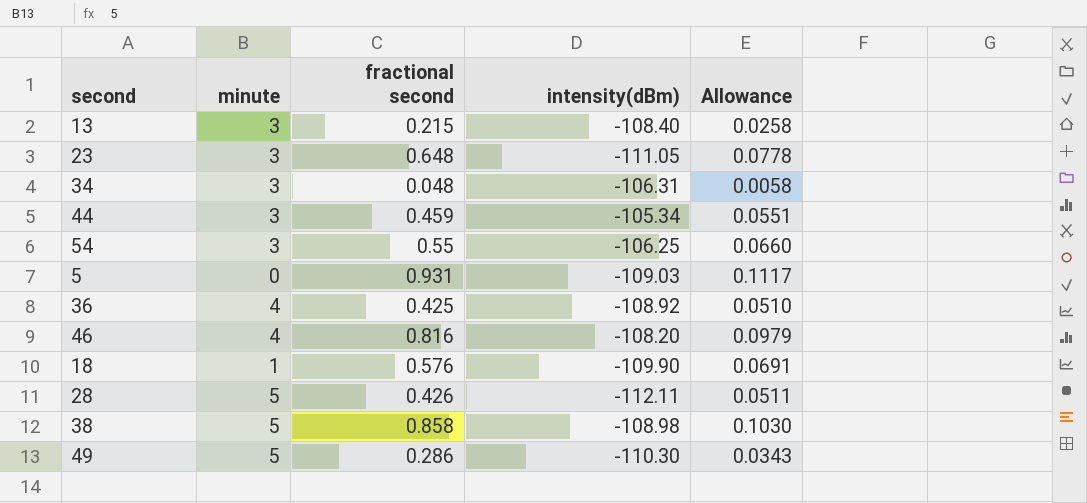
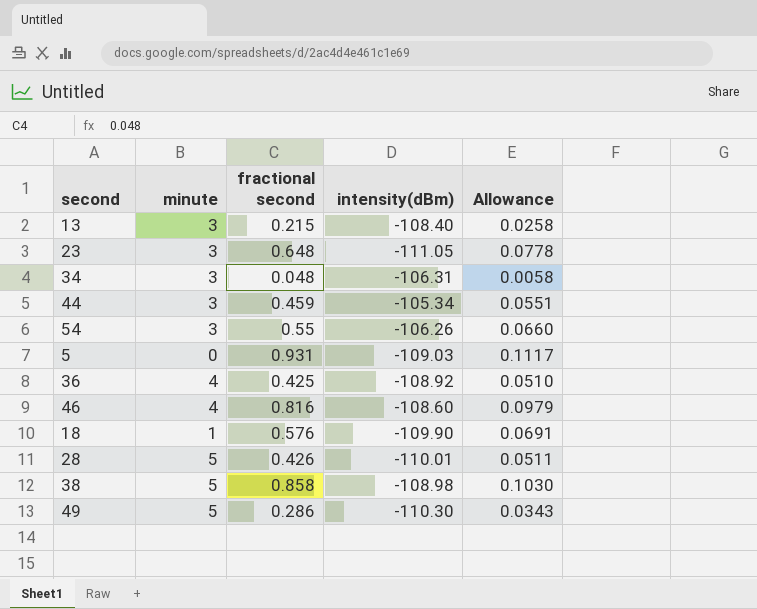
54 | intensity(dBm): -106.25 -> -106.26
46 | intensity(dBm): -108.20 -> -108.60
28 | intensity(dBm): -112.11 -> -110.01

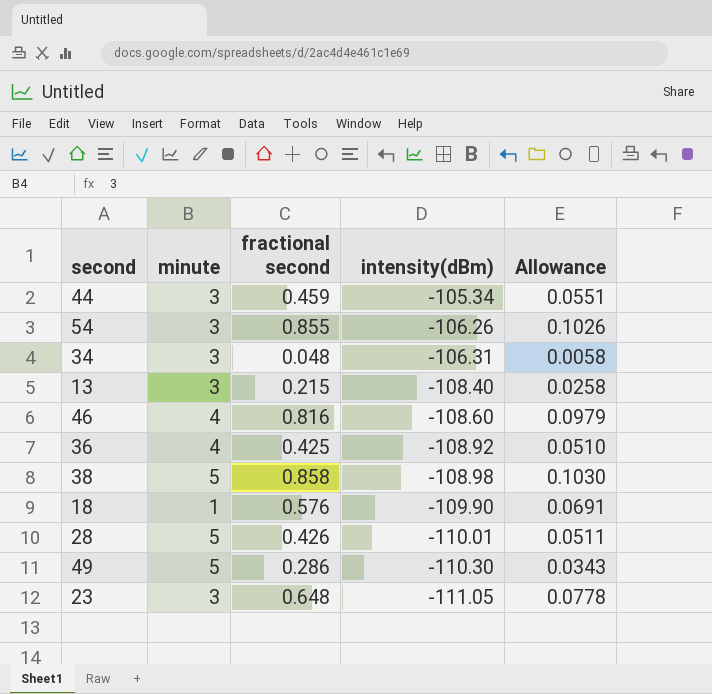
row order: none -> intensity(dBm) descending
row 5: 0 | 0.931 | -109.03 | 0.1117 -> none
54 | fractional second: 0.55 -> 0.855
54 | Allowance: 0.0660 -> 0.1026

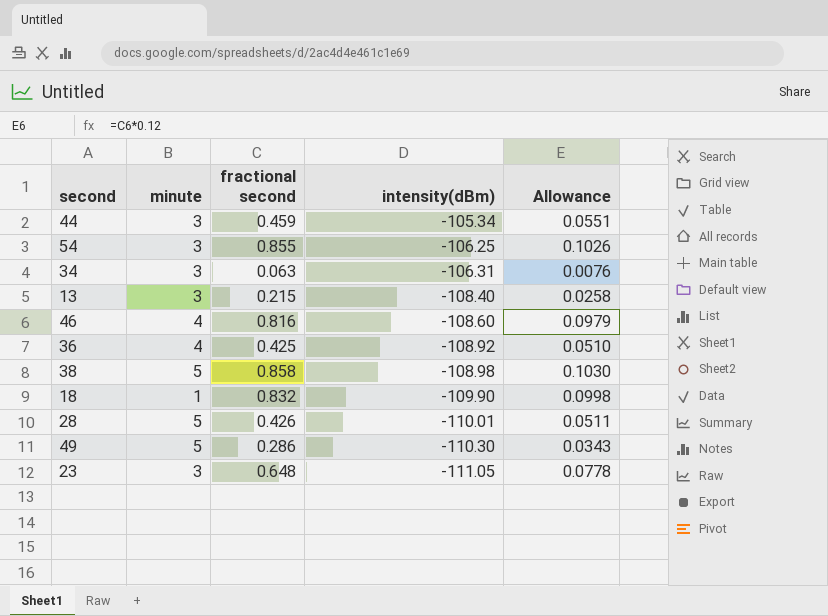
54 | intensity(dBm): -106.26 -> -106.25
34 | fractional second: 0.048 -> 0.063
34 | Allowance: 0.0058 -> 0.0076
18 | fractional second: 0.576 -> 0.832
18 | Allowance: 0.0691 -> 0.0998

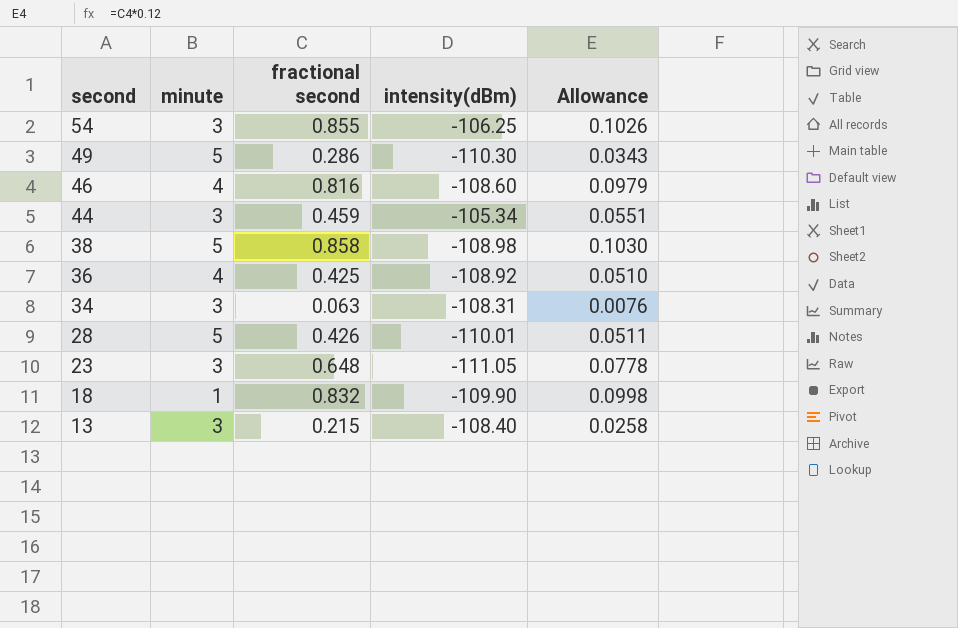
row order: intensity(dBm) descending -> second descending
34 | intensity(dBm): -106.31 -> -108.31

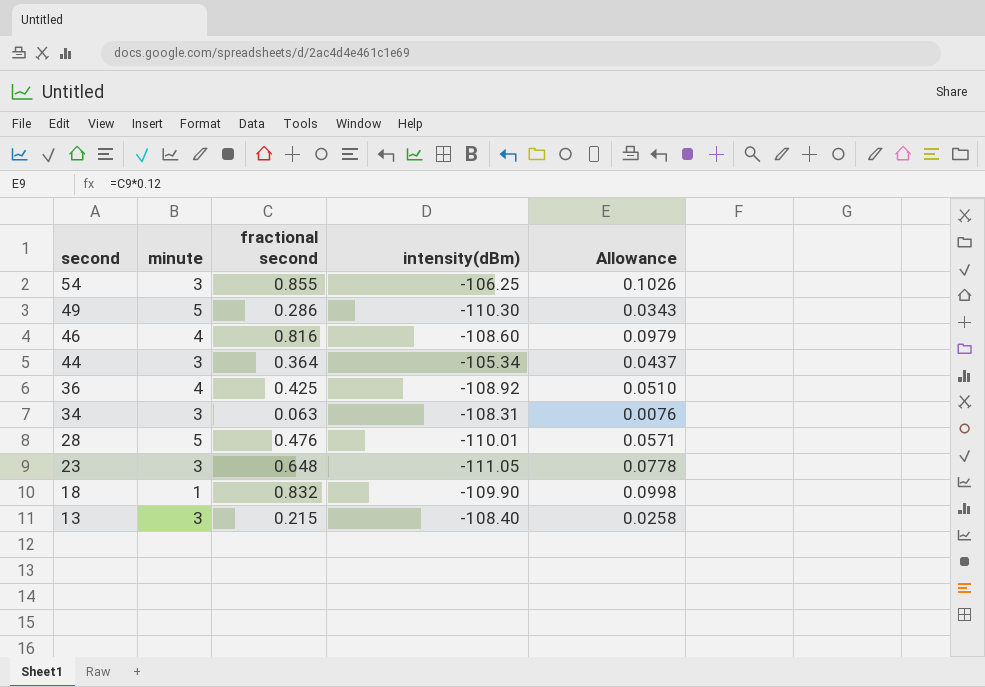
row 38: 5 | 0.858 | -108.98 | 0.1030 -> none
44 | fractional second: 0.459 -> 0.364
44 | Allowance: 0.0551 -> 0.0437
28 | fractional second: 0.426 -> 0.476
28 | Allowance: 0.0511 -> 0.0571

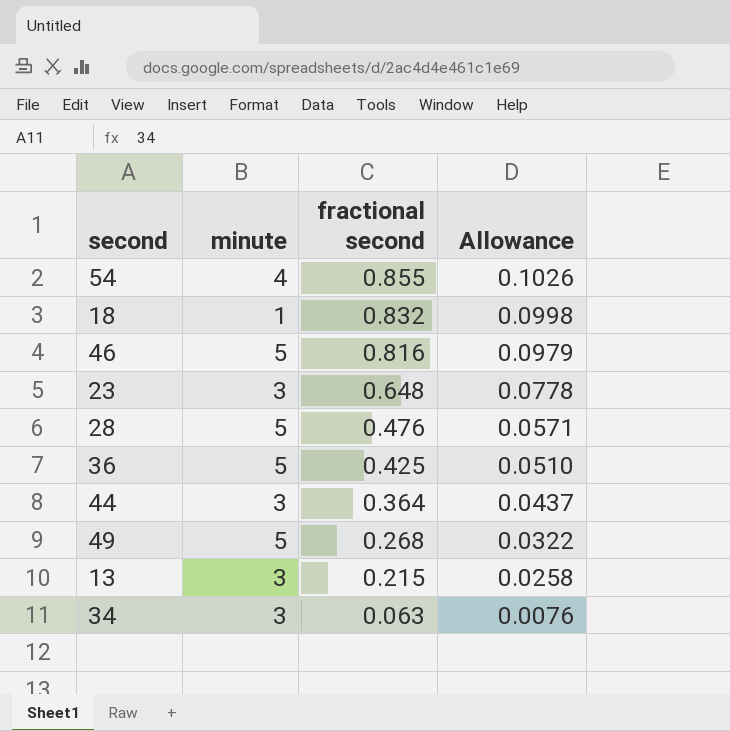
row order: second descending -> fractional second descending
column intensity(dBm) | position: 4 -> none
54 | minute: 3 -> 4
46 | minute: 4 -> 5
36 | minute: 4 -> 5
49 | fractional second: 0.286 -> 0.268
49 | Allowance: 0.0343 -> 0.0322

